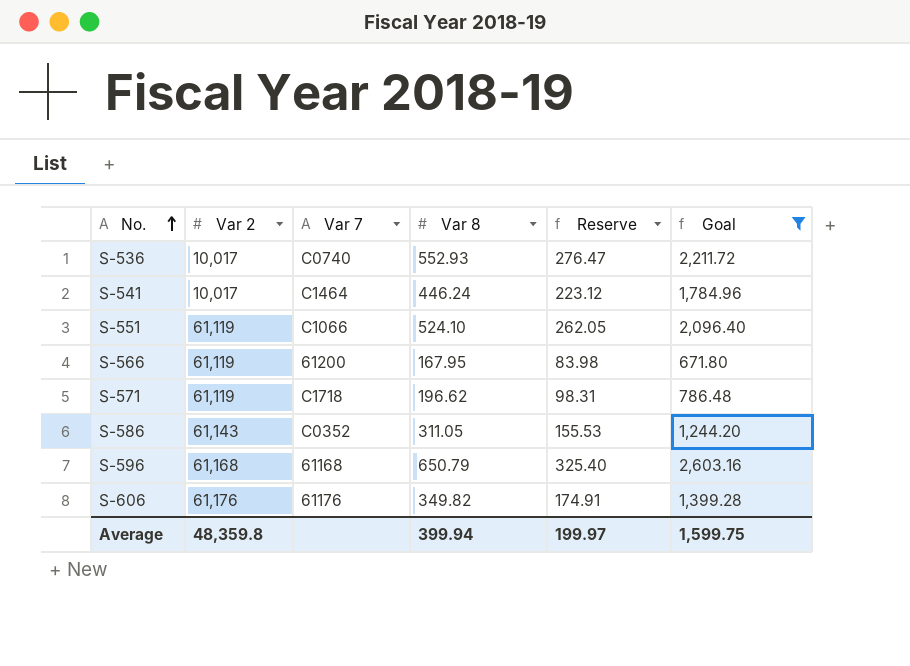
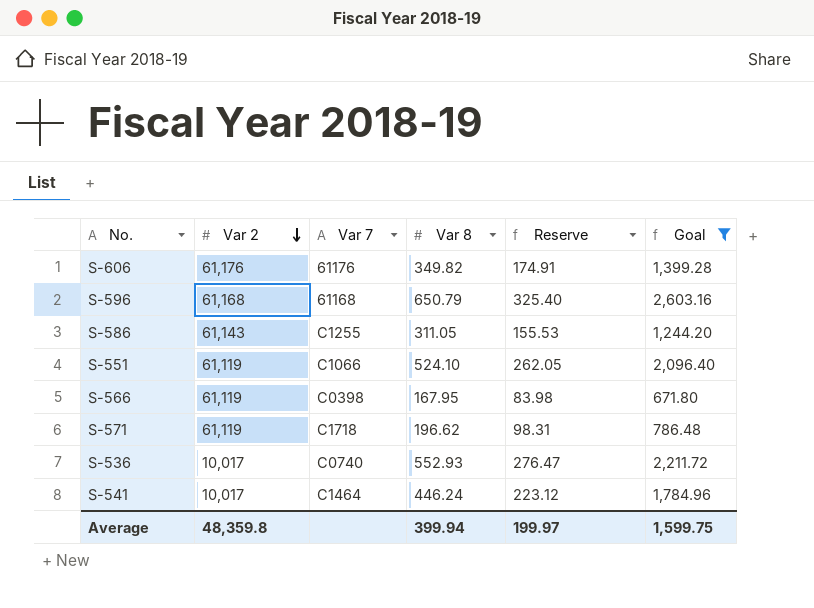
row order: No. ascending -> Var 2 descending
S-586 | Var 7: C0352 -> C1255
S-566 | Var 7: 61200 -> C0398

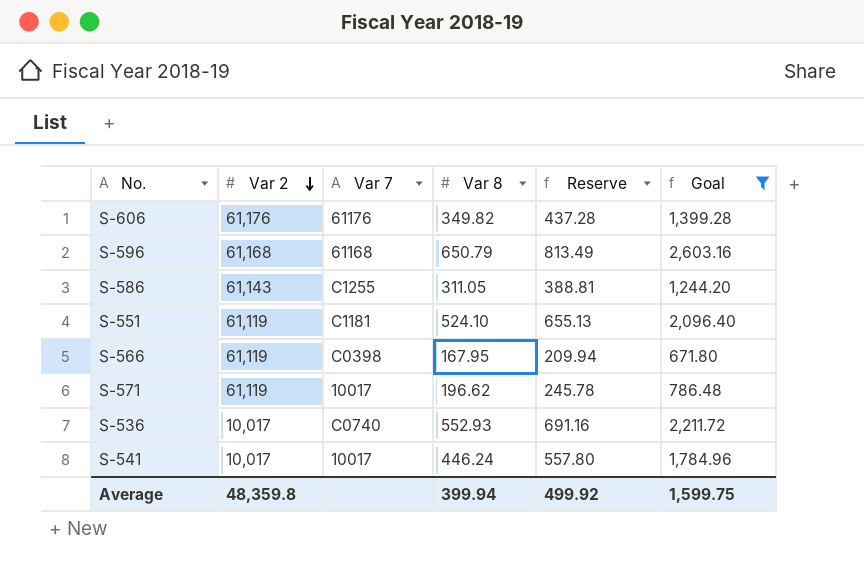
column Reserve | formula: [Var 8] * 0.5 -> [Var 8] * 1.25
S-551 | Var 7: C1066 -> C1181
S-571 | Var 7: C1718 -> 10017
S-541 | Var 7: C1464 -> 10017
Average | Reserve: 199.97 -> 499.92

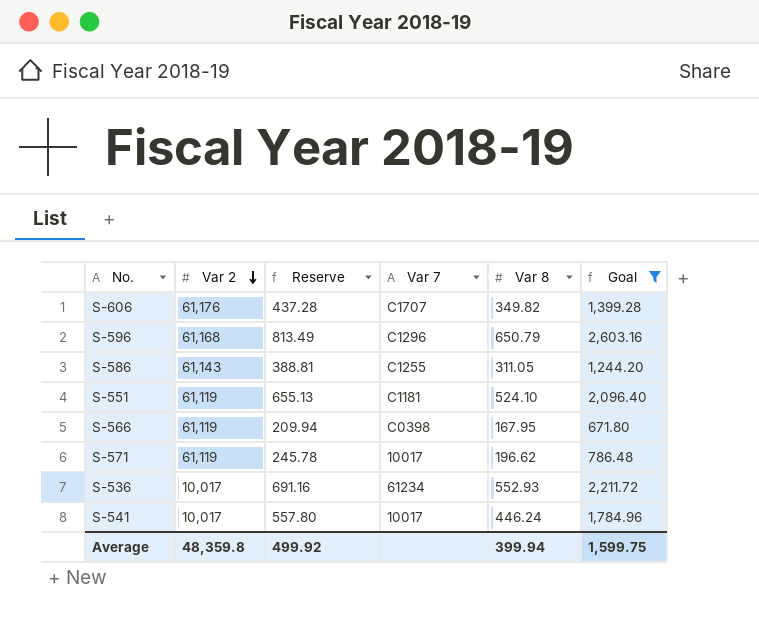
column Reserve | position: 5 -> 3
S-606 | Var 7: 61176 -> C1707
S-596 | Var 7: 61168 -> C1296
S-536 | Var 7: C0740 -> 61234

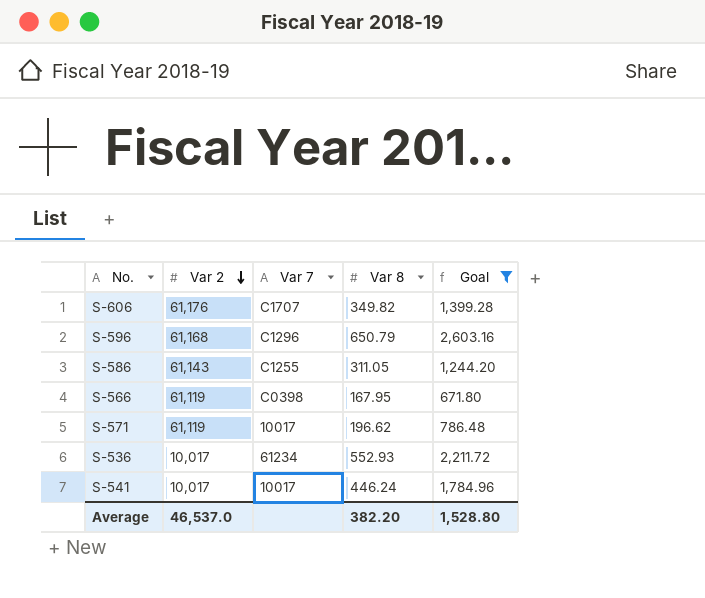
column Reserve | formula: [Var 8] * 1.25 -> none
row S-551: 61,119 | 655.13 | C1181 | 524.10 | 2,096.40 -> none
Average | Var 2: 48,359.8 -> 46,537.0
Average | Var 8: 399.94 -> 382.20
Average | Goal: 1,599.75 -> 1,528.80

